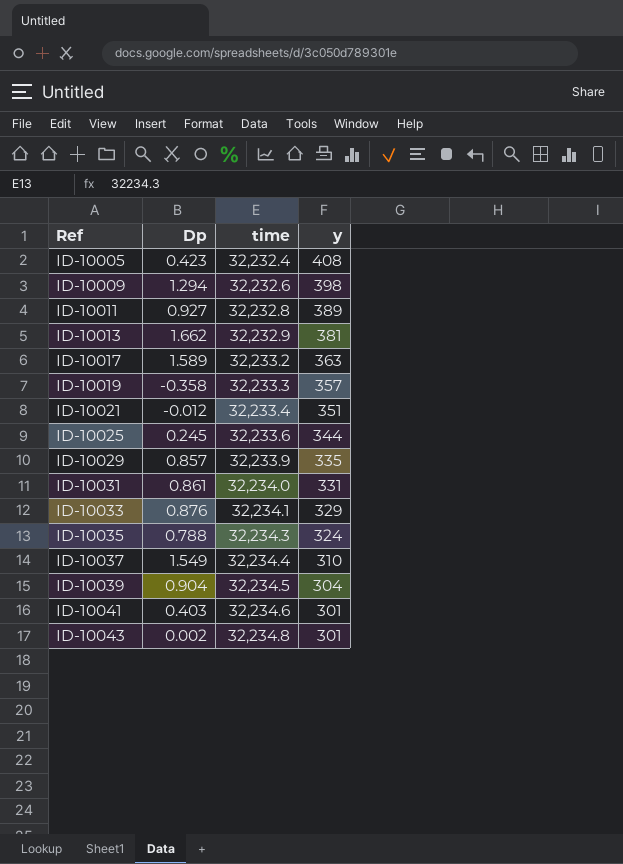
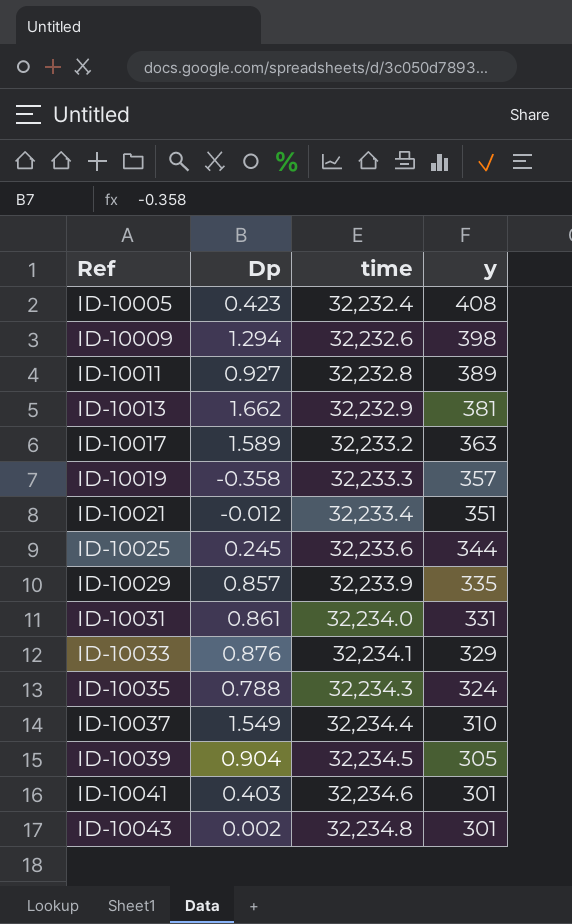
ID-10039 | y: 304 -> 305

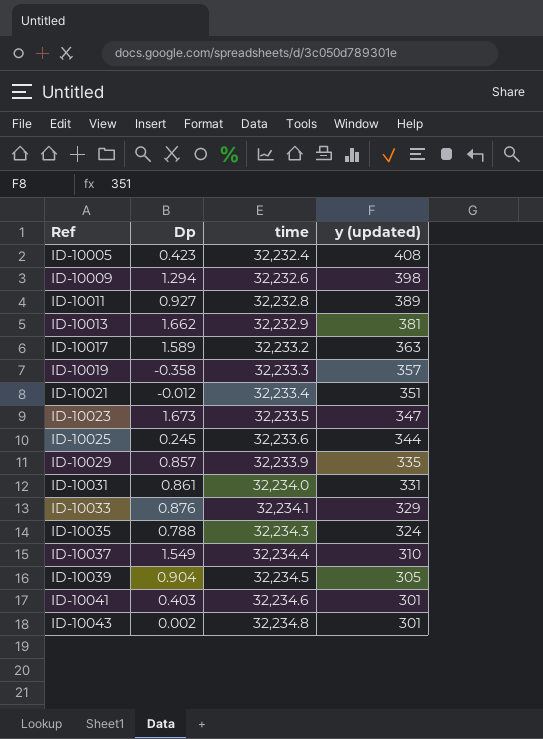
column name: y -> y (updated)
row ID-10023: none -> 1.673 | 32,233.5 | 347

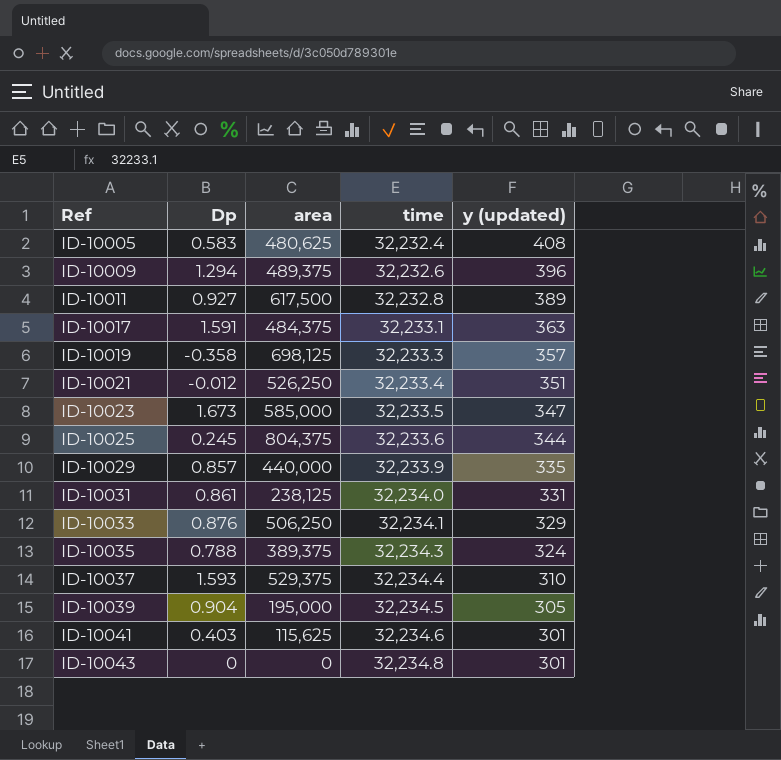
column area | position: none -> 3
row ID-10013: 1.662 | 32,232.9 | 381 -> none
ID-10005 | Dp: 0.423 -> 0.583
ID-10009 | y (updated): 398 -> 396
ID-10017 | Dp: 1.589 -> 1.591
ID-10017 | time: 32,233.2 -> 32,233.1
ID-10037 | Dp: 1.549 -> 1.593
ID-10043 | Dp: 0.002 -> 0

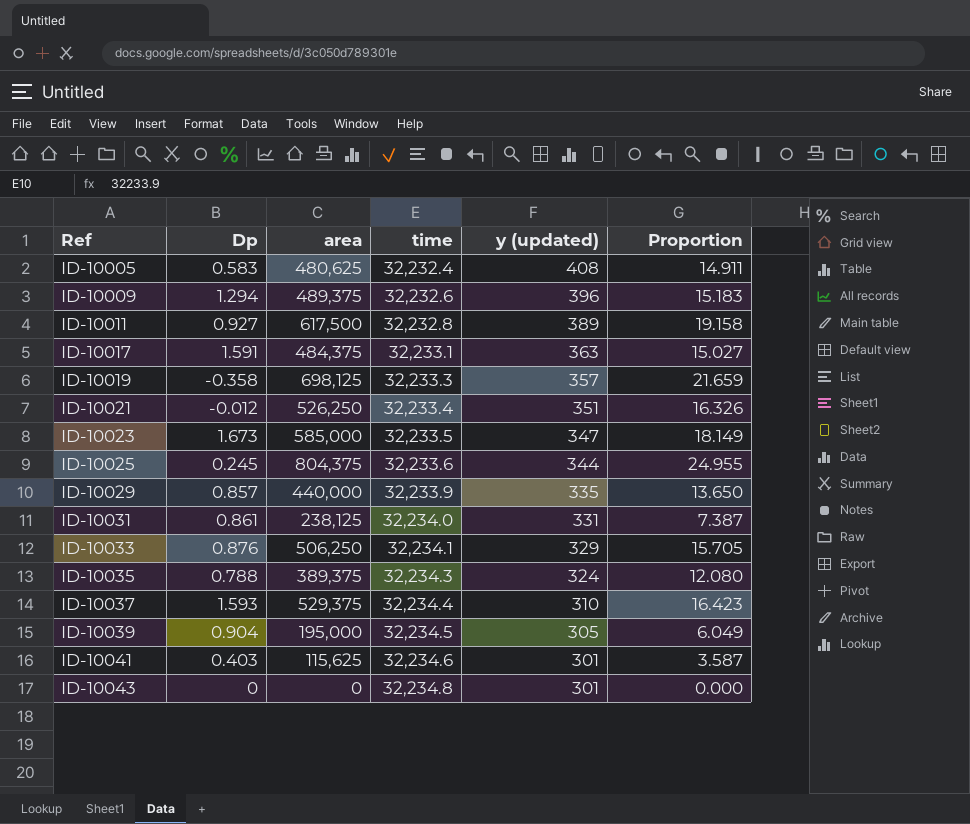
column Proportion | formula: none -> [area] / [time]

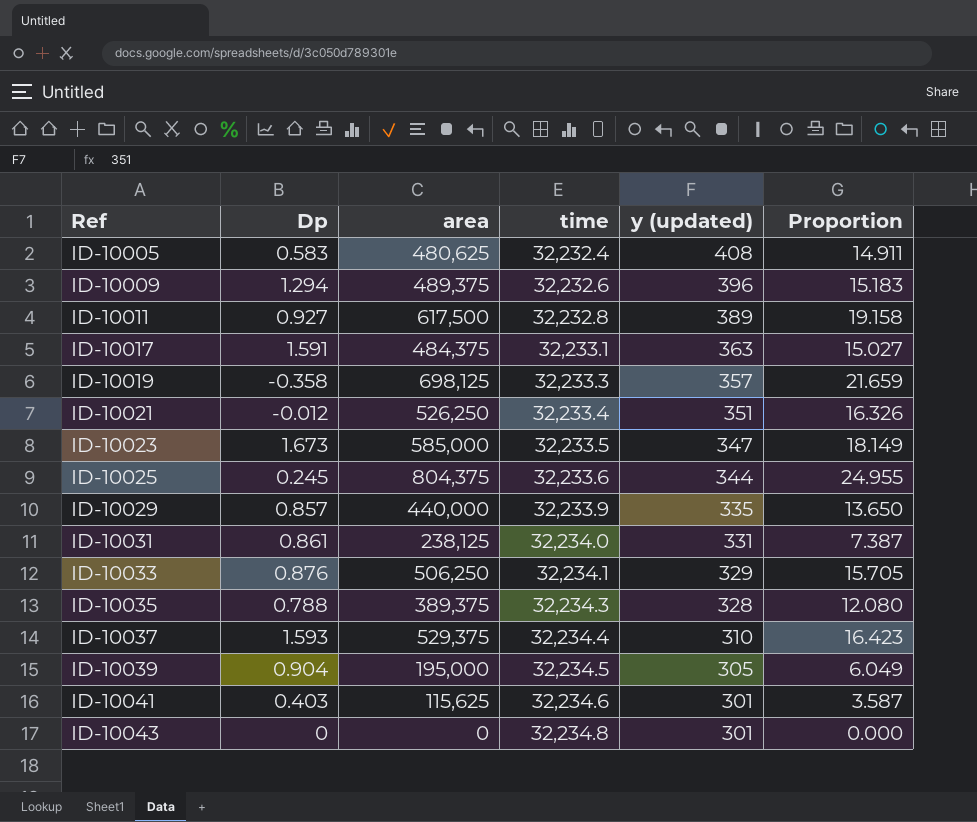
ID-10035 | y (updated): 324 -> 328

